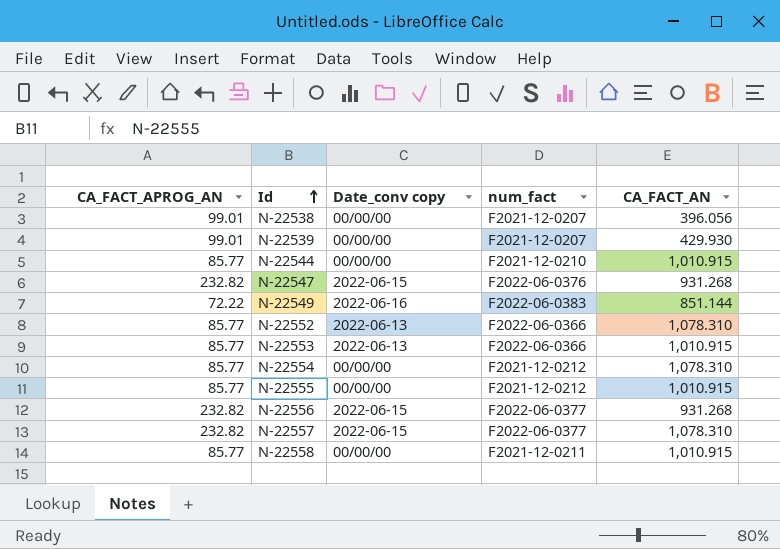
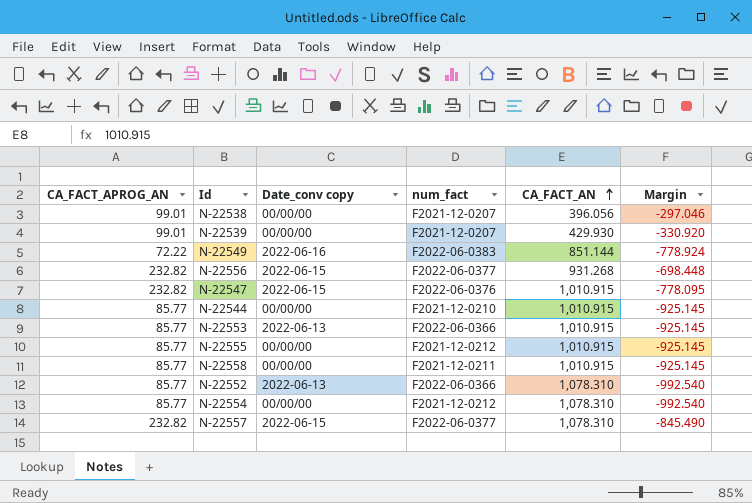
row order: Id ascending -> CA_FACT_AN ascending
column Margin | formula: none -> [CA_FACT_APROG_AN] - [CA_FACT_AN]
N-22547 | CA_FACT_AN: 931.268 -> 1,010.915

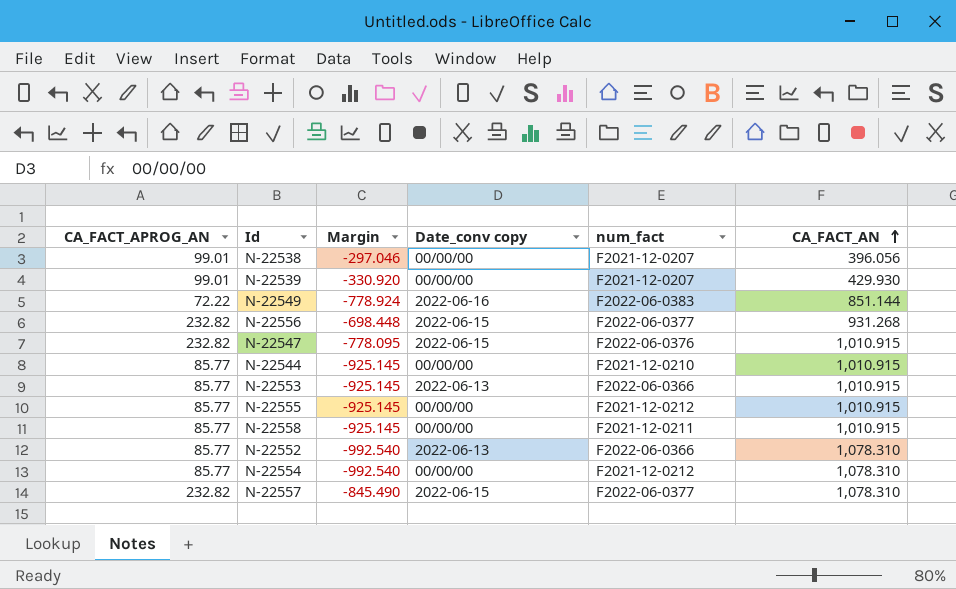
column Margin | position: 6 -> 3

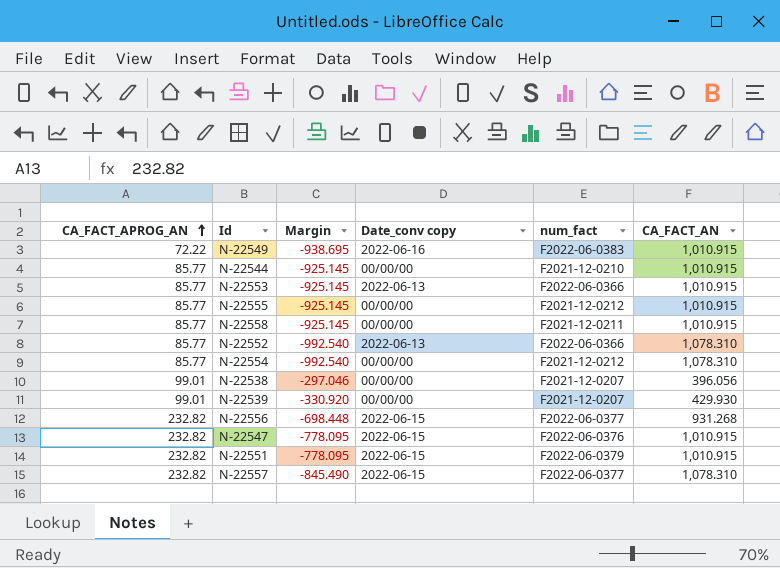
row order: CA_FACT_AN ascending -> CA_FACT_APROG_AN ascending
N-22549 | Margin: -778.924 -> -938.695
N-22549 | CA_FACT_AN: 851.144 -> 1,010.915
row N-22551: none -> 232.82 | -778.095 | 2022-06-15 | F2022-06-0379 | 1,010.915

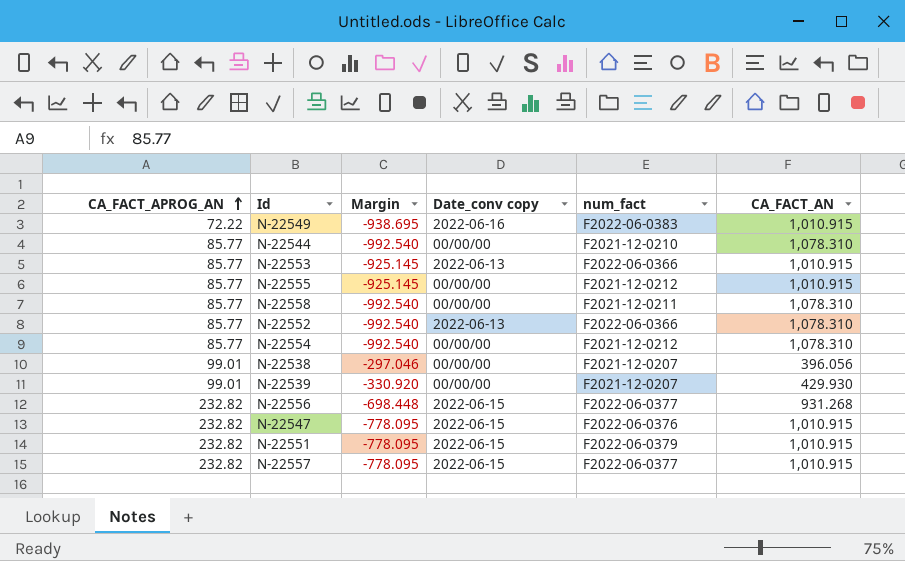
N-22544 | Margin: -925.145 -> -992.540
N-22544 | CA_FACT_AN: 1,010.915 -> 1,078.310
N-22558 | Margin: -925.145 -> -992.540
N-22558 | CA_FACT_AN: 1,010.915 -> 1,078.310
N-22557 | Margin: -845.490 -> -778.095
N-22557 | CA_FACT_AN: 1,078.310 -> 1,010.915

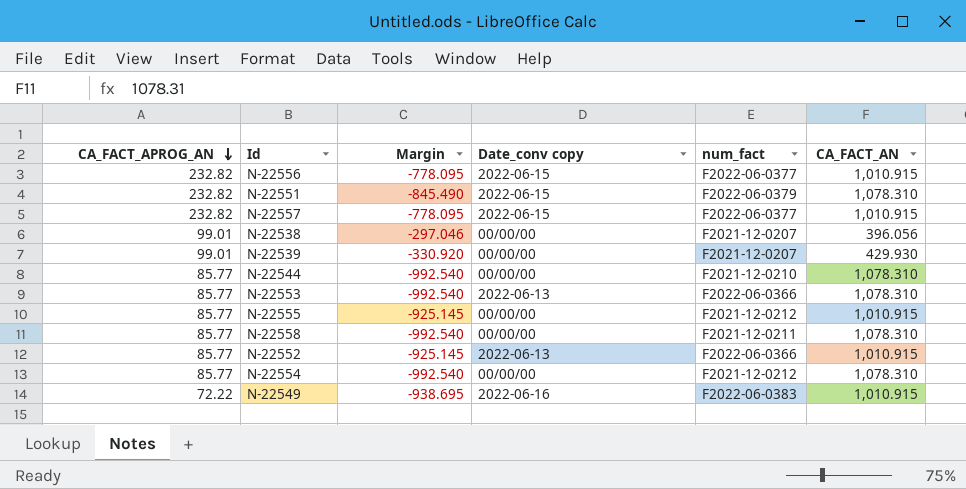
row order: CA_FACT_APROG_AN ascending -> CA_FACT_APROG_AN descending
row N-22547: 232.82 | -778.095 | 2022-06-15 | F2022-06-0376 | 1,010.915 -> none
N-22556 | Margin: -698.448 -> -778.095
N-22556 | CA_FACT_AN: 931.268 -> 1,010.915
N-22551 | Margin: -778.095 -> -845.490
N-22551 | CA_FACT_AN: 1,010.915 -> 1,078.310
N-22553 | Margin: -925.145 -> -992.540
N-22553 | CA_FACT_AN: 1,010.915 -> 1,078.310
N-22552 | Margin: -992.540 -> -925.145
N-22552 | CA_FACT_AN: 1,078.310 -> 1,010.915

